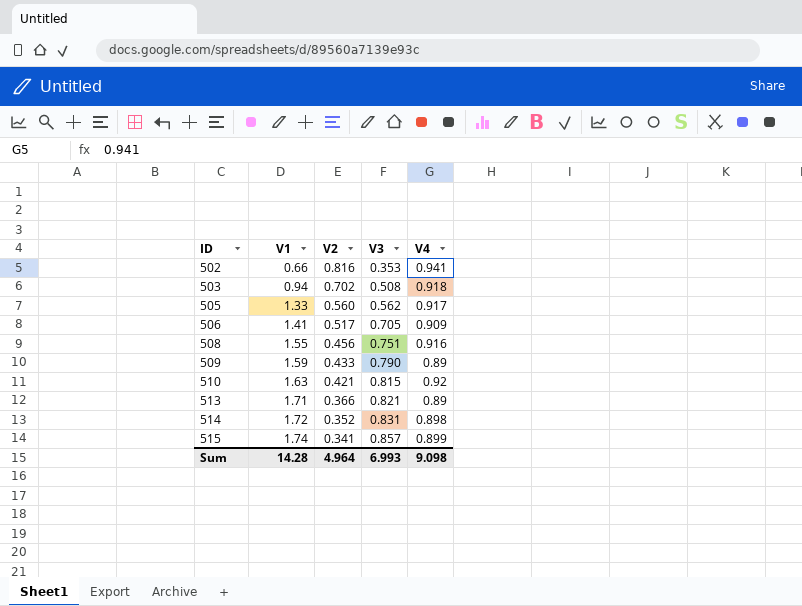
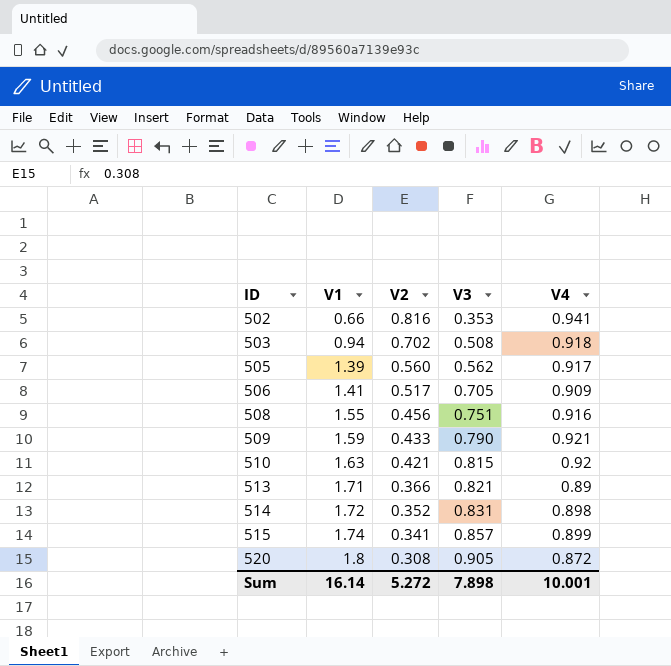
505 | V1: 1.33 -> 1.39
509 | V4: 0.89 -> 0.921
row 520: none -> 1.8 | 0.308 | 0.905 | 0.872
Sum | V1: 14.28 -> 16.14
Sum | V2: 4.964 -> 5.272
Sum | V3: 6.993 -> 7.898
Sum | V4: 9.098 -> 10.001

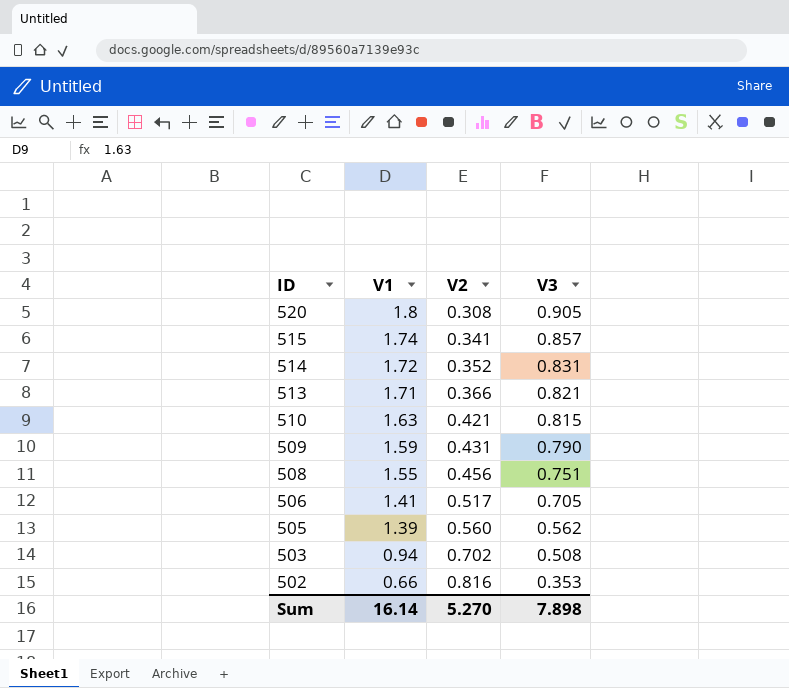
row order: ID ascending -> ID descending
column V4 | position: 5 -> none
509 | V2: 0.433 -> 0.431
Sum | V2: 5.272 -> 5.270

